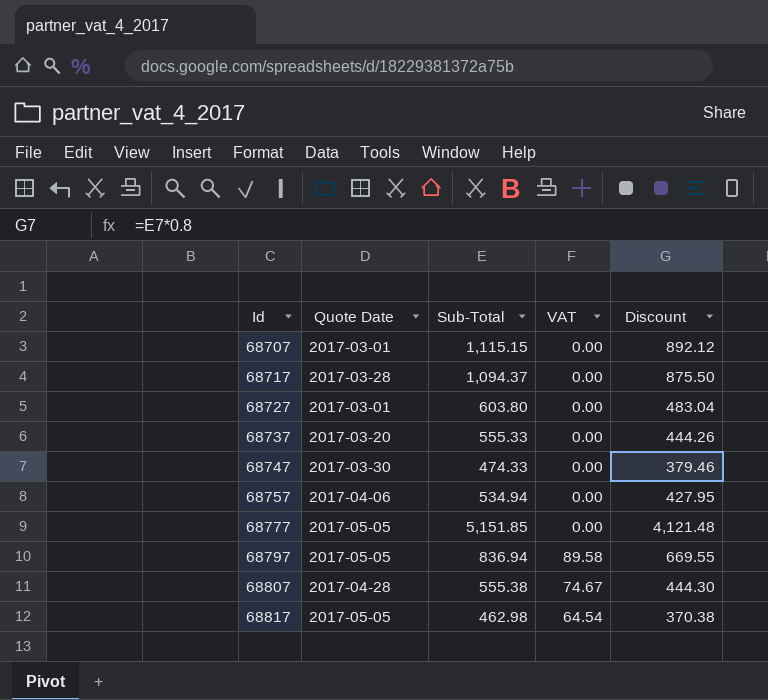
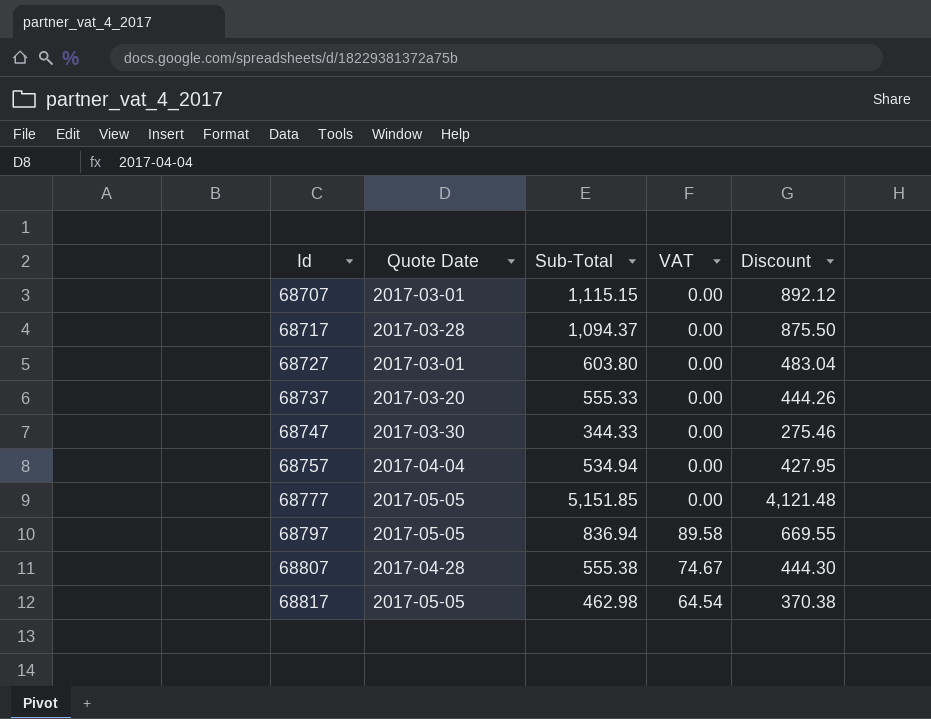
68747 | Sub-Total: 474.33 -> 344.33
68747 | Discount: 379.46 -> 275.46
68757 | Quote Date: 2017-04-06 -> 2017-04-04

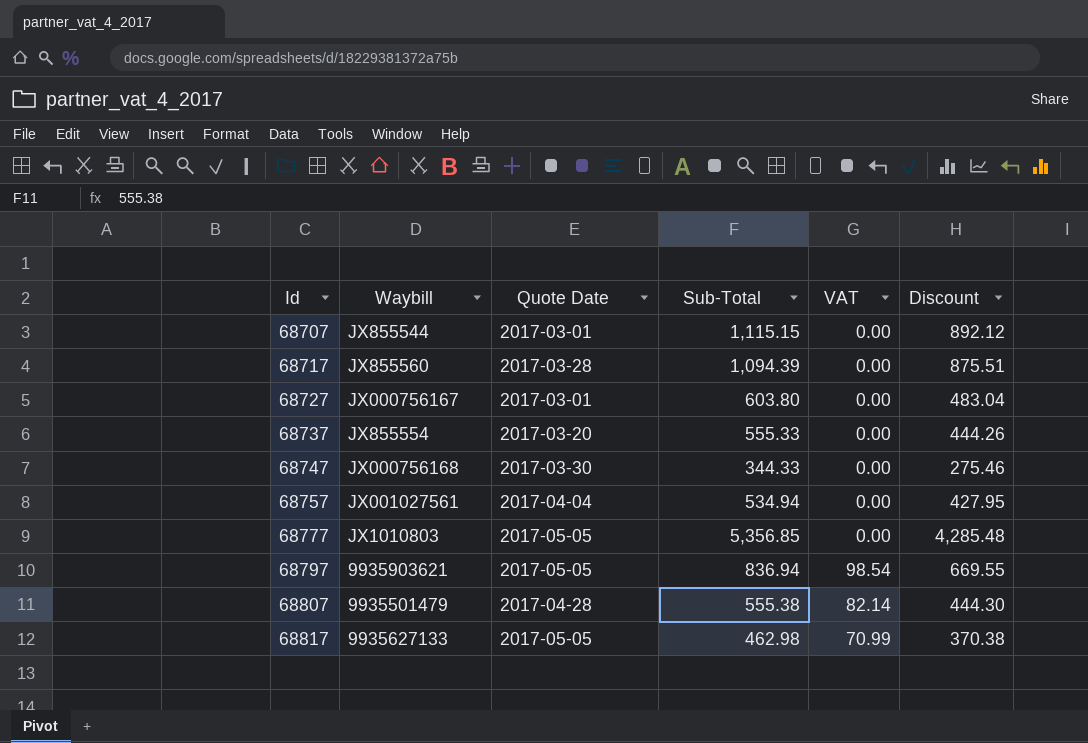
column Waybill | position: none -> 2
68717 | Sub-Total: 1,094.37 -> 1,094.39
68717 | Discount: 875.50 -> 875.51
68777 | Sub-Total: 5,151.85 -> 5,356.85
68777 | Discount: 4,121.48 -> 4,285.48
68797 | VAT: 89.58 -> 98.54
68807 | VAT: 74.67 -> 82.14
68817 | VAT: 64.54 -> 70.99

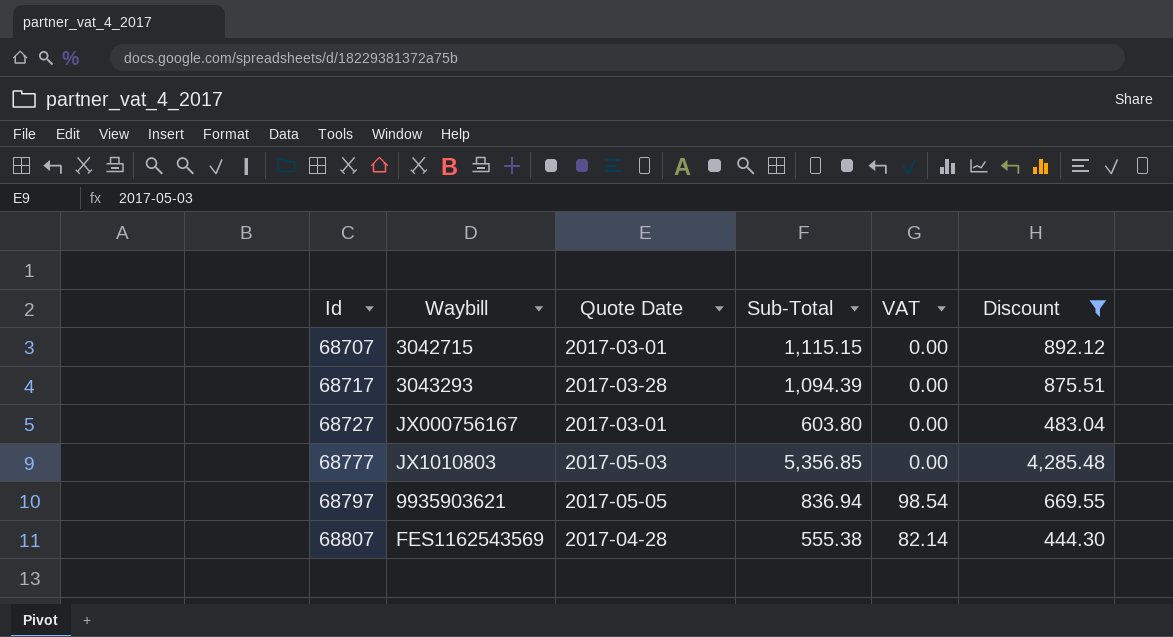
filter: none -> Discount >= 444.30
68707 | Waybill: JX855544 -> 3042715
68717 | Waybill: JX855560 -> 3043293
68777 | Quote Date: 2017-05-05 -> 2017-05-03
68807 | Waybill: 9935501479 -> FES1162543569

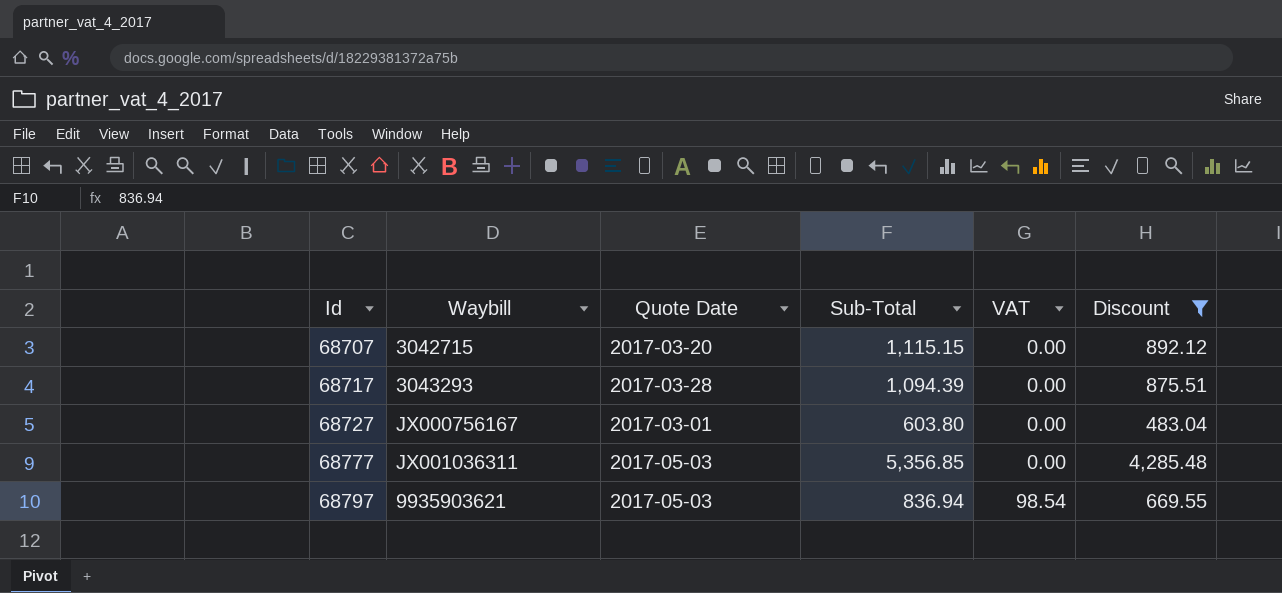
row 68807: FES1162543569 | 2017-04-28 | 555.38 | 82.14 | 444.30 -> none
68707 | Quote Date: 2017-03-01 -> 2017-03-20
68777 | Waybill: JX1010803 -> JX001036311
68797 | Quote Date: 2017-05-05 -> 2017-05-03

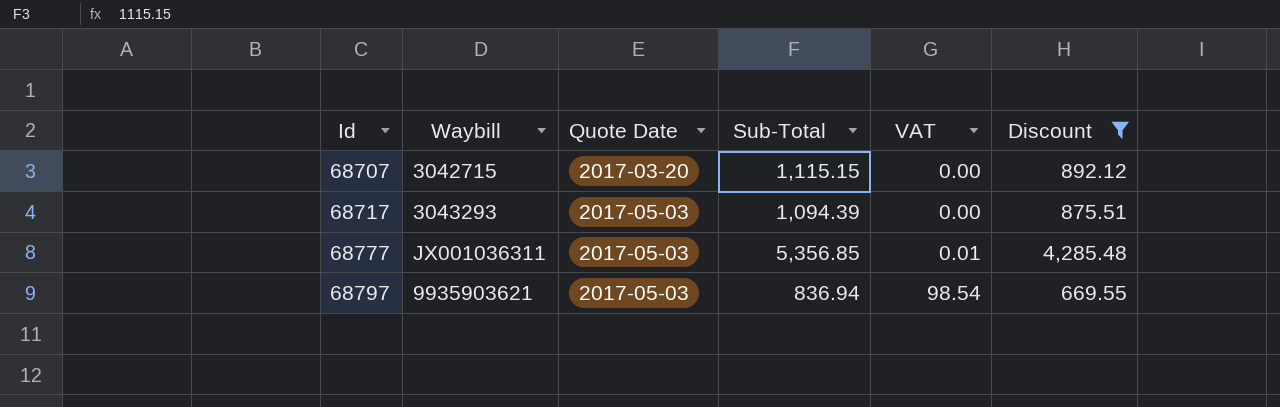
row 68727: JX000756167 | 2017-03-01 | 603.80 | 0.00 | 483.04 -> none
68717 | Quote Date: 2017-03-28 -> 2017-05-03
68777 | VAT: 0.00 -> 0.01

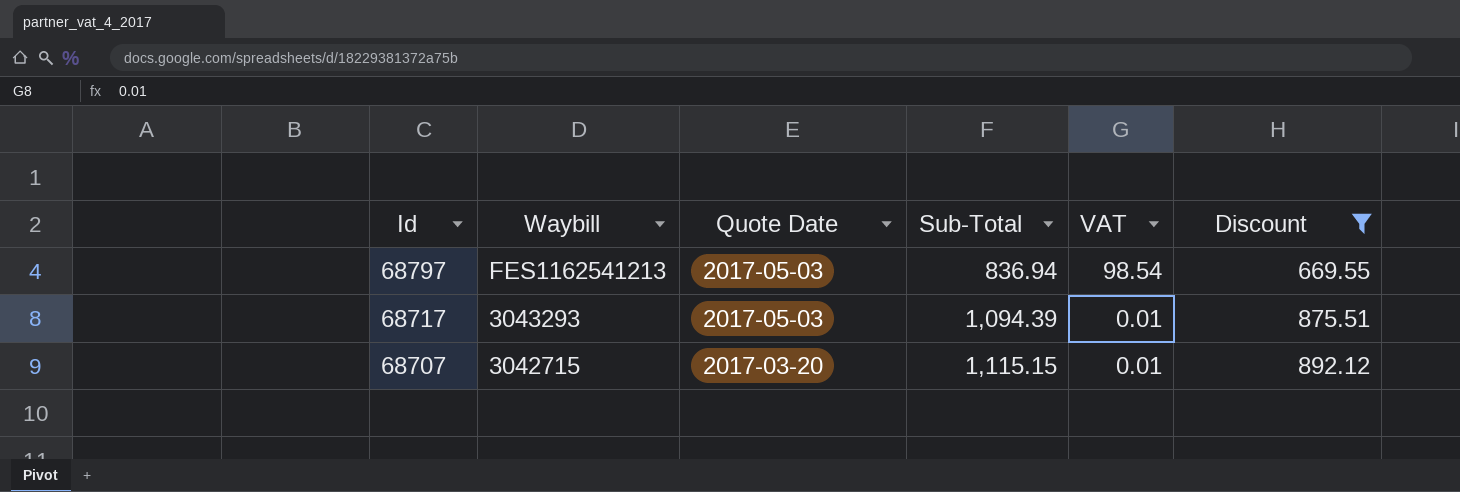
row order: Id ascending -> Id descending
row 68777: JX001036311 | 2017-05-03 | 5,356.85 | 0.01 | 4,285.48 -> none
68797 | Waybill: 9935903621 -> FES1162541213
68717 | VAT: 0.00 -> 0.01
68707 | VAT: 0.00 -> 0.01

